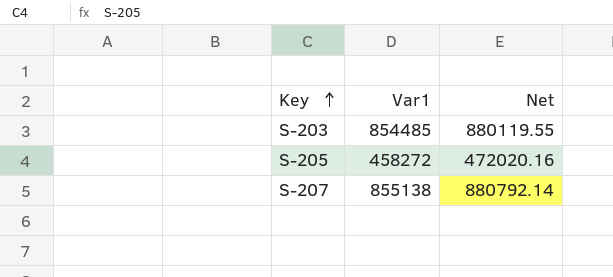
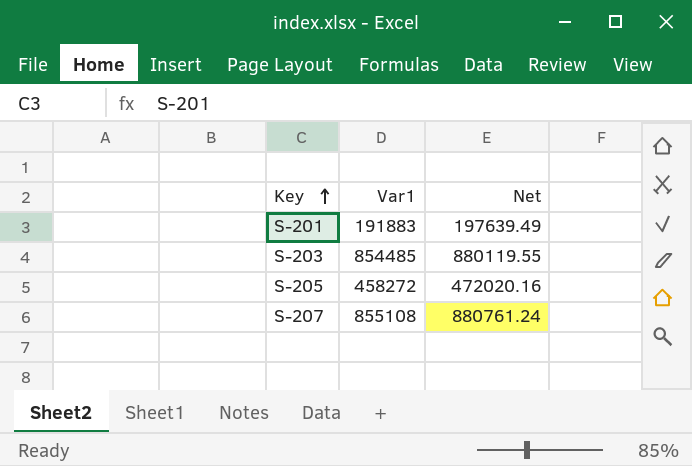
row S-201: none -> 191883 | 197639.49
S-207 | Var1: 855138 -> 855108
S-207 | Net: 880792.14 -> 880761.24

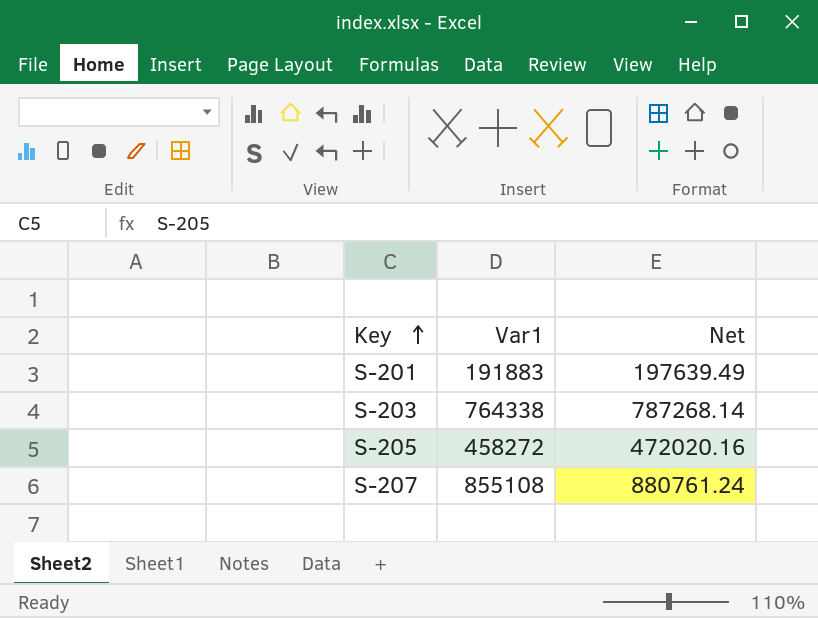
S-203 | Var1: 854485 -> 764338
S-203 | Net: 880119.55 -> 787268.14

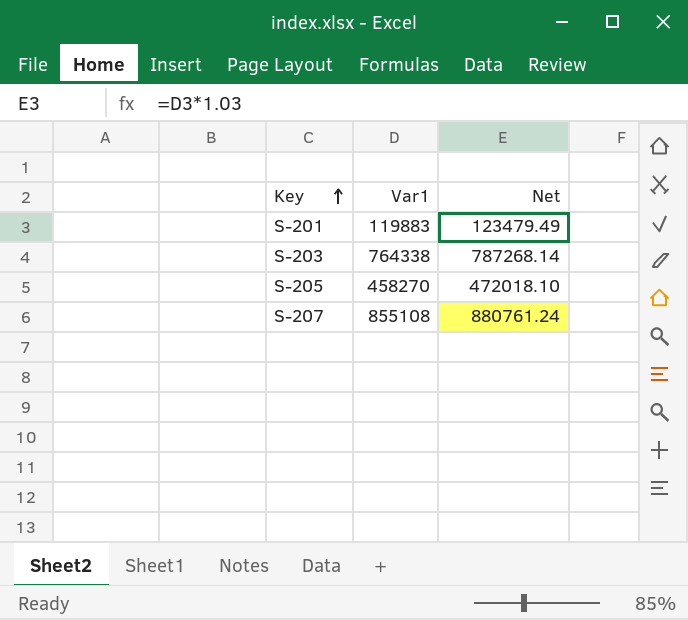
S-201 | Var1: 191883 -> 119883
S-201 | Net: 197639.49 -> 123479.49
S-205 | Var1: 458272 -> 458270
S-205 | Net: 472020.16 -> 472018.10

